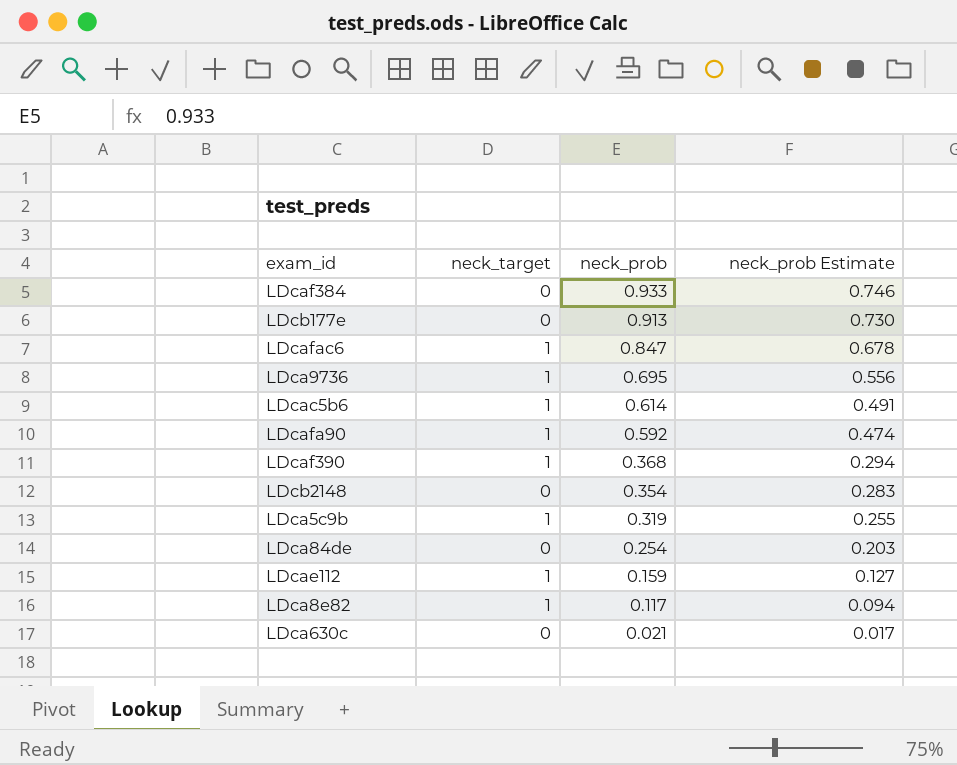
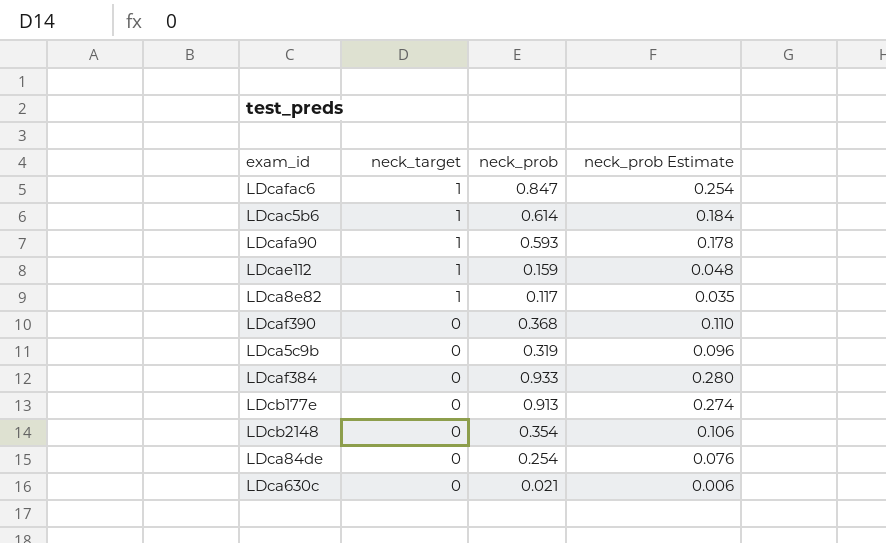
row order: neck_prob descending -> neck_target descending
column neck_prob Estimate | formula: [neck_prob] * 0.8 -> [neck_prob] * 0.3
row LDca9736: 1 | 0.695 | 0.556 -> none
LDcafa90 | neck_prob: 0.592 -> 0.593
LDcaf390 | neck_target: 1 -> 0
LDca5c9b | neck_target: 1 -> 0

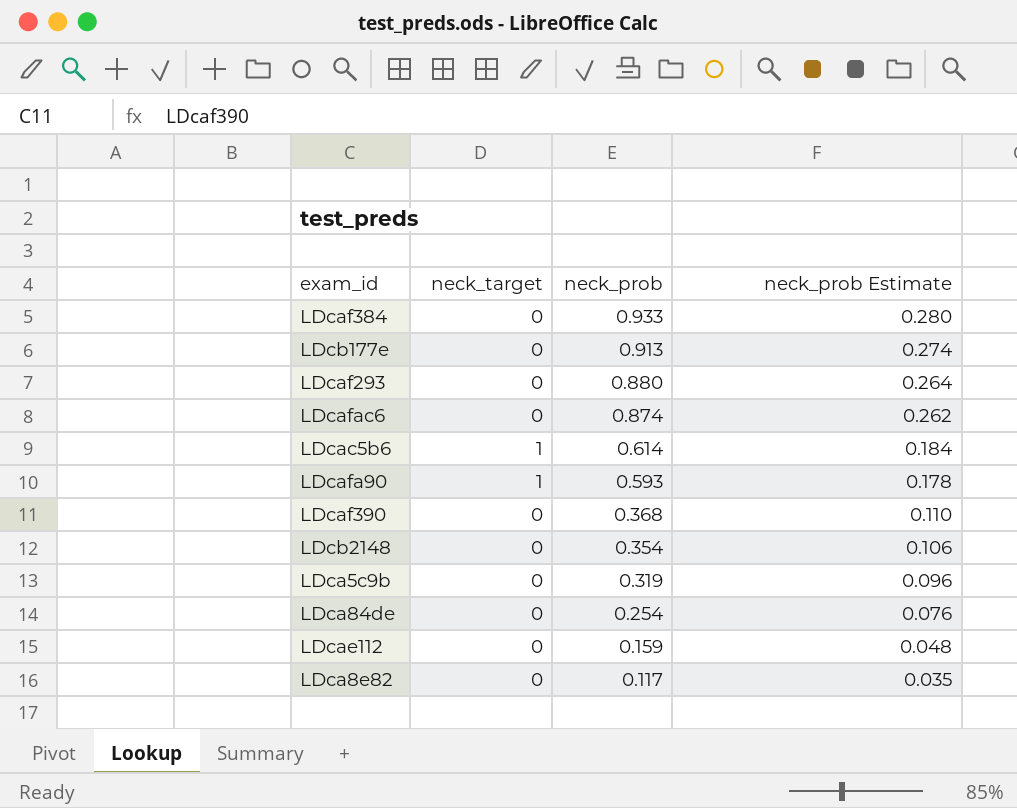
row order: neck_target descending -> neck_prob descending
row LDca630c: 0 | 0.021 | 0.006 -> none
row LDcaf293: none -> 0 | 0.880 | 0.264
LDcafac6 | neck_target: 1 -> 0
LDcafac6 | neck_prob: 0.847 -> 0.874
LDcafac6 | neck_prob Estimate: 0.254 -> 0.262
LDcae112 | neck_target: 1 -> 0
LDca8e82 | neck_target: 1 -> 0

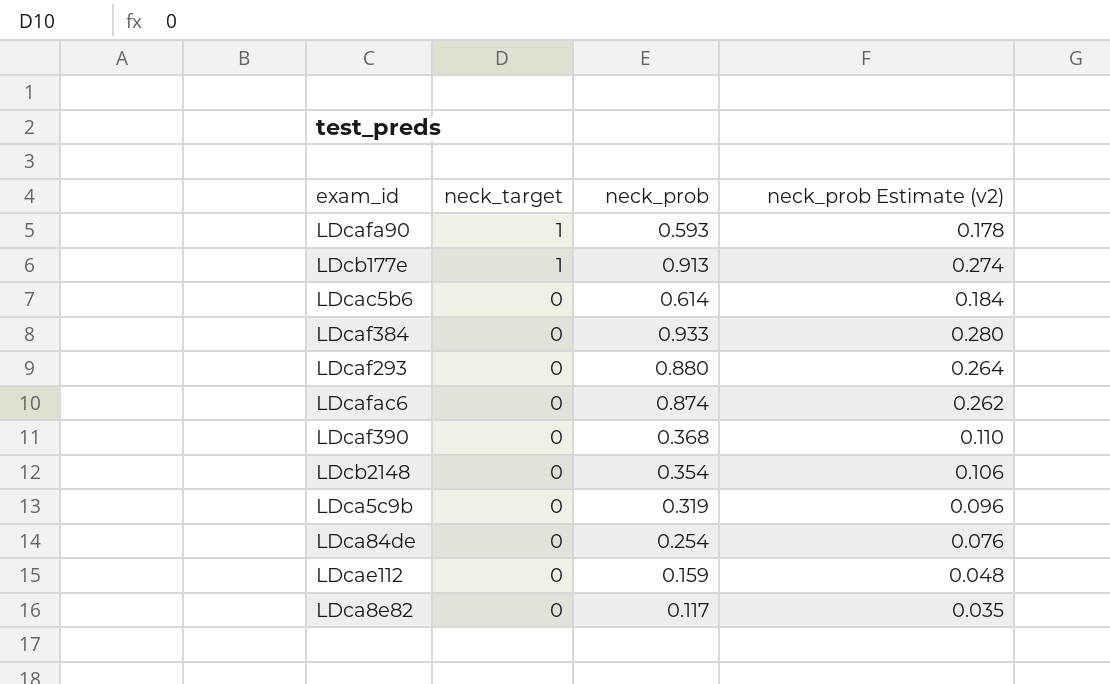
row order: neck_prob descending -> neck_target descending
column name: neck_prob Estimate -> neck_prob Estimate (v2)
LDcb177e | neck_target: 0 -> 1
LDcac5b6 | neck_target: 1 -> 0

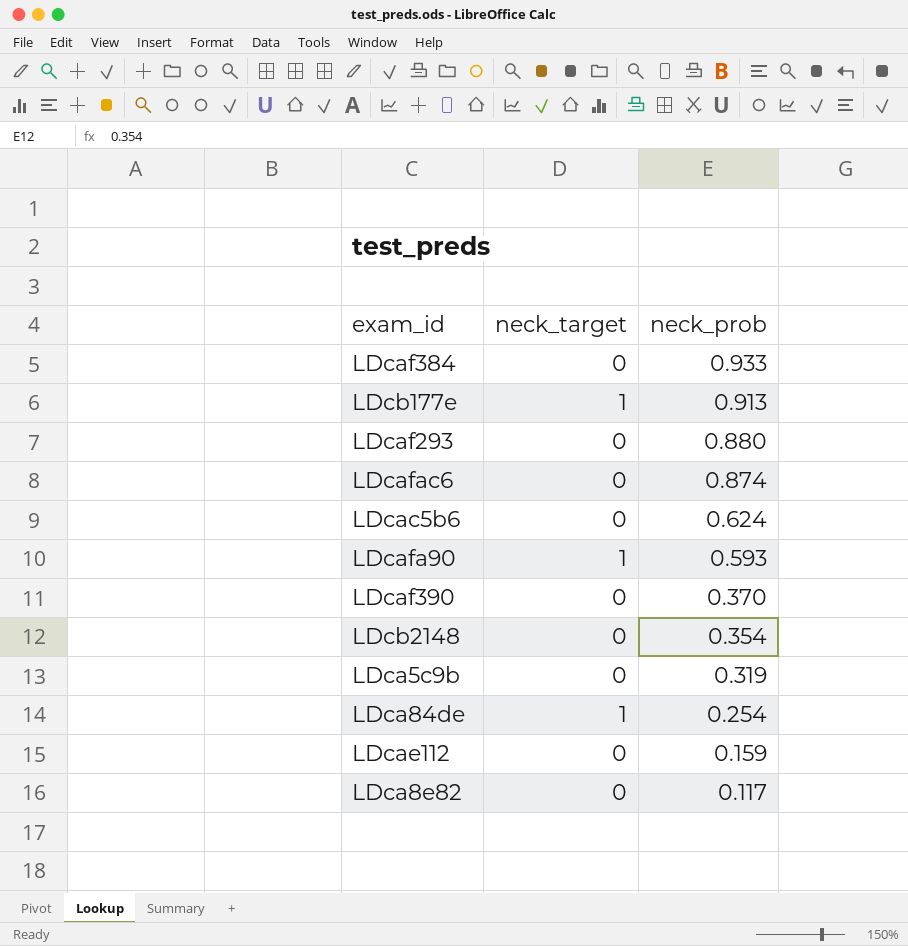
row order: neck_target descending -> neck_prob descending
column neck_prob Estimate (v2) | formula: [neck_prob] * 0.3 -> none
LDcac5b6 | neck_prob: 0.614 -> 0.624
LDcaf390 | neck_prob: 0.368 -> 0.370
LDca84de | neck_target: 0 -> 1

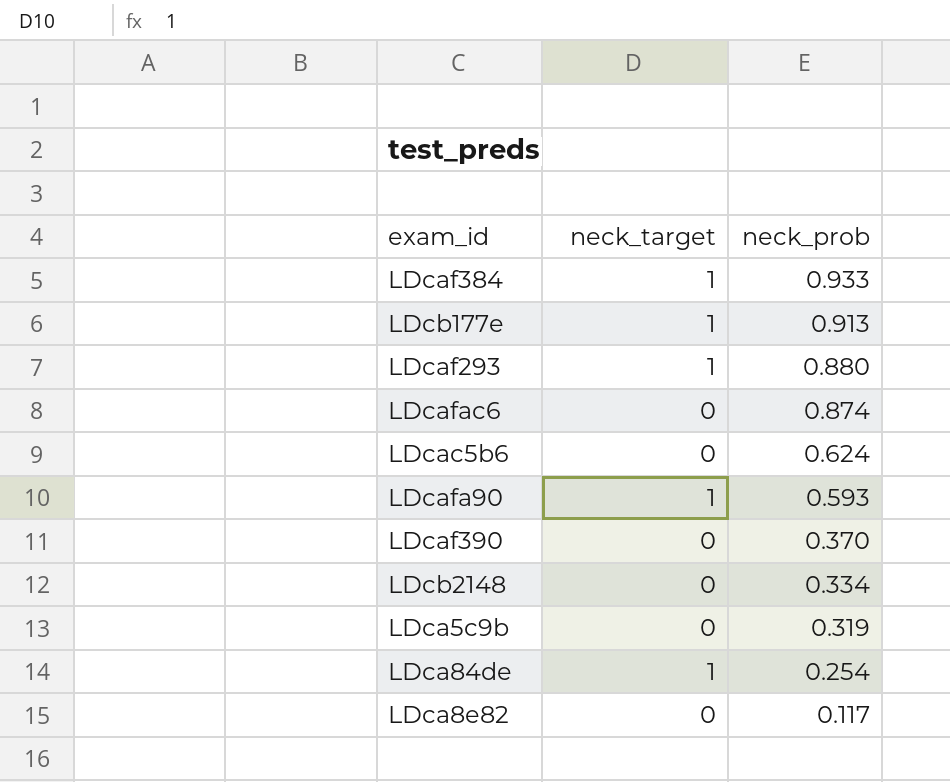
row LDcae112: 0 | 0.159 -> none
LDcaf384 | neck_target: 0 -> 1
LDcaf293 | neck_target: 0 -> 1
LDcb2148 | neck_prob: 0.354 -> 0.334

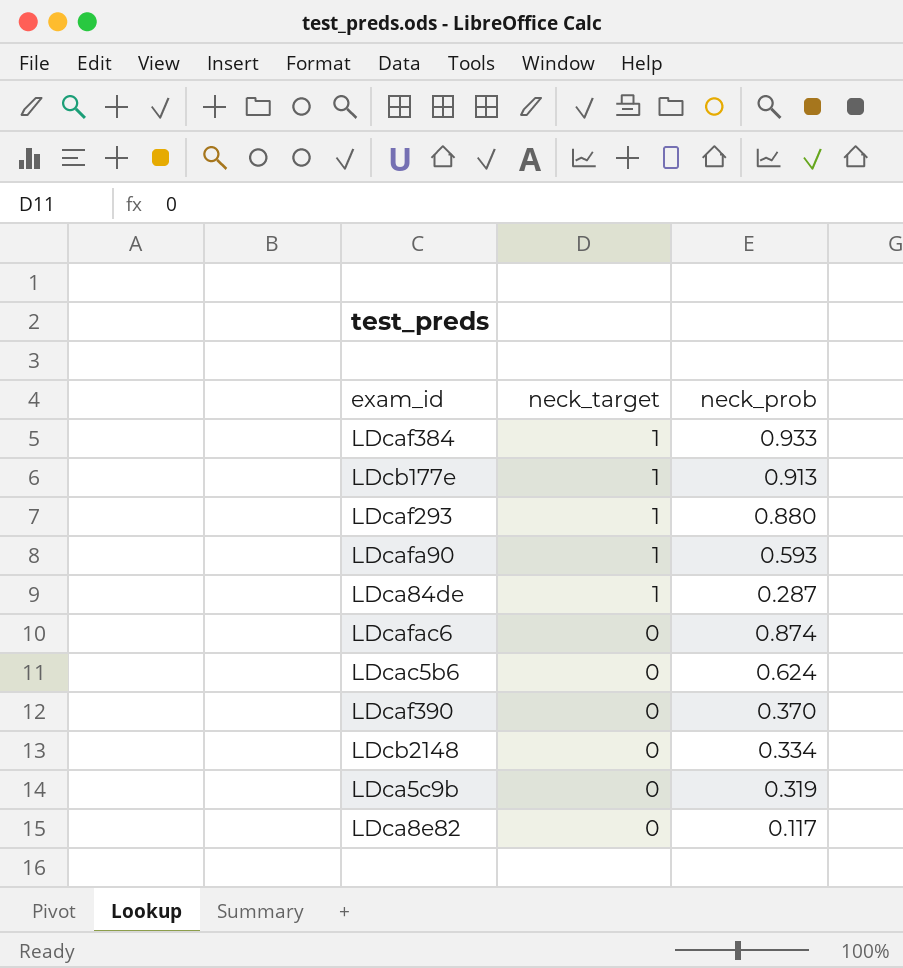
row order: neck_prob descending -> neck_target descending
LDca84de | neck_prob: 0.254 -> 0.287

